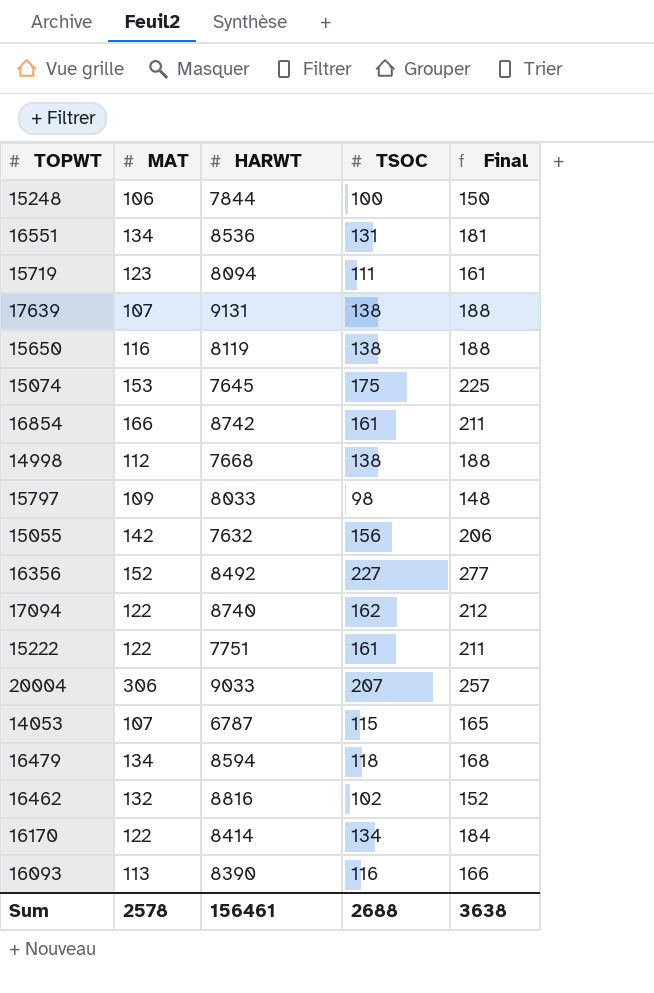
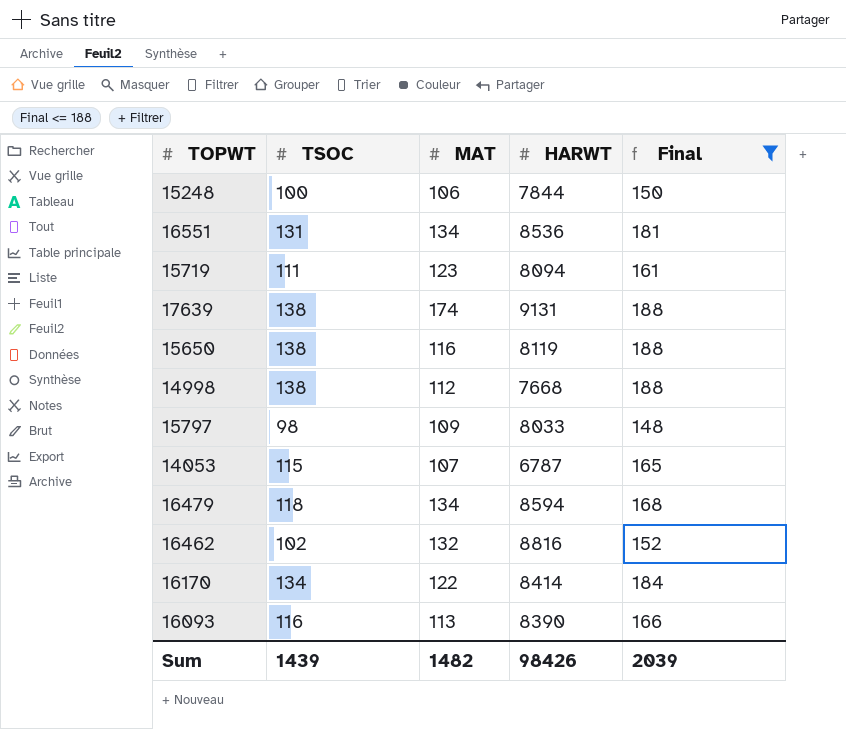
filter: none -> Final <= 188
column TSOC | position: 4 -> 2
17639 | MAT: 107 -> 174
Sum | TSOC: 2688 -> 1439
Sum | MAT: 2578 -> 1482
Sum | HARWT: 156461 -> 98426
Sum | Final: 3638 -> 2039

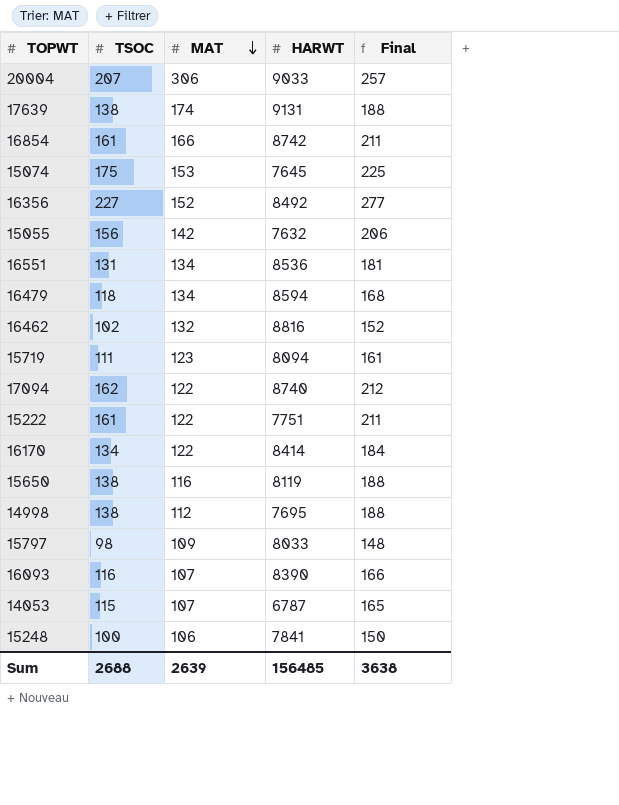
filter: Final <= 188 -> none
row order: none -> MAT descending
14998 | HARWT: 7668 -> 7695
16093 | MAT: 113 -> 107
15248 | HARWT: 7844 -> 7841
Sum | TSOC: 1439 -> 2688
Sum | MAT: 1482 -> 2639
Sum | HARWT: 98426 -> 156485
Sum | Final: 2039 -> 3638

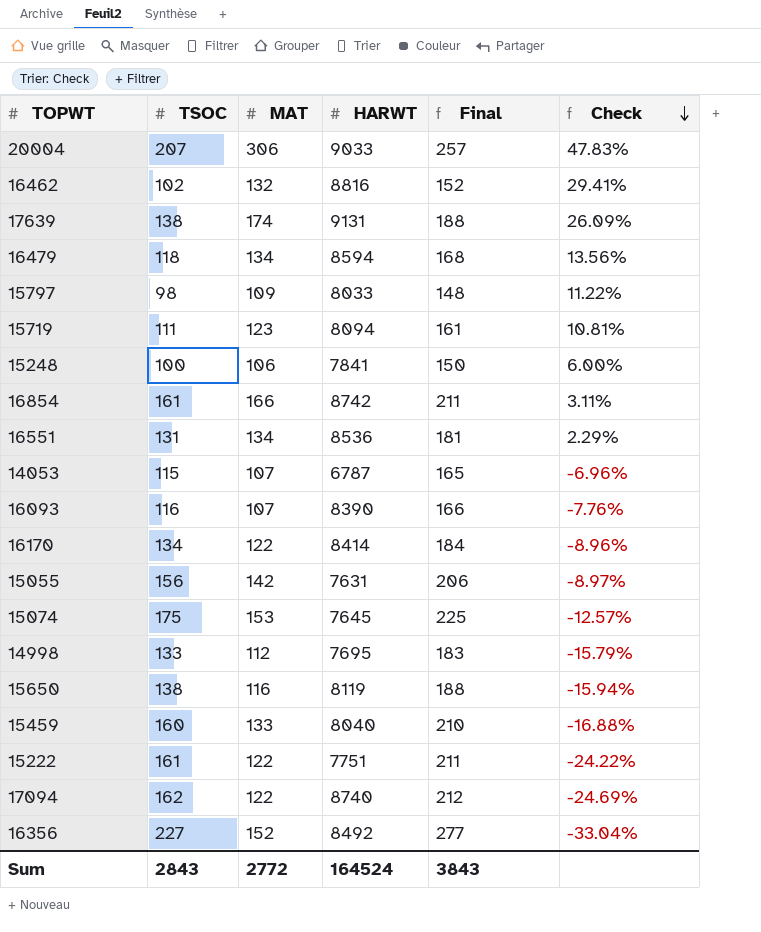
row order: MAT descending -> Check descending
column Check | formula: none -> ([MAT] - [TSOC]) / [TSOC]
15055 | HARWT: 7632 -> 7631
14998 | TSOC: 138 -> 133
14998 | Final: 188 -> 183
row 15459: none -> 160 | 133 | 8040 | 210 | -16.88%
Sum | TSOC: 2688 -> 2843
Sum | MAT: 2639 -> 2772
Sum | HARWT: 156485 -> 164524
Sum | Final: 3638 -> 3843

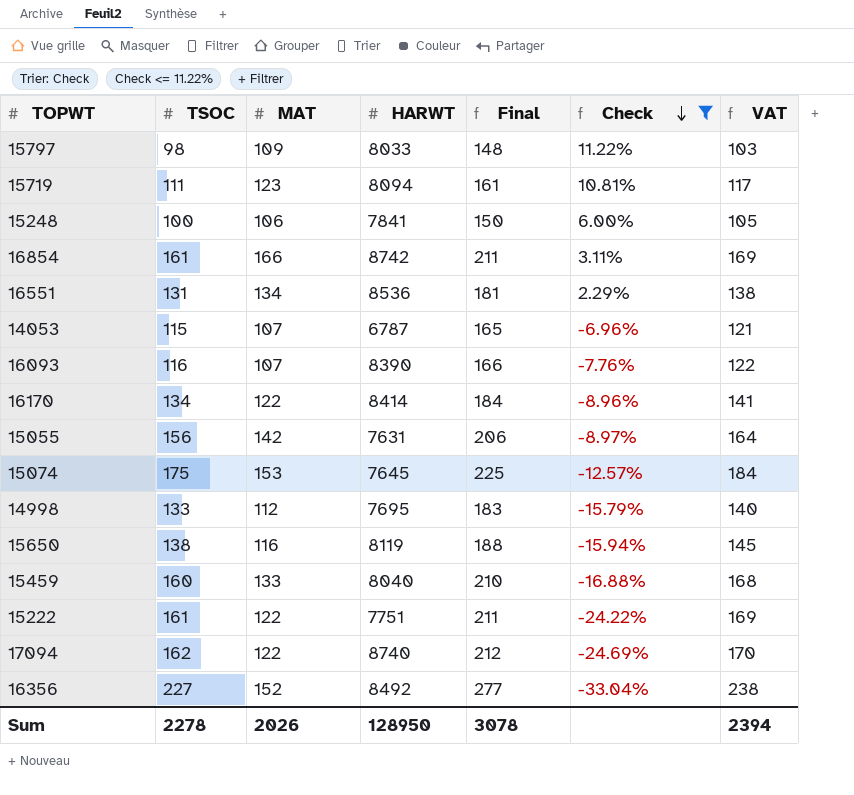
filter: none -> Check <= 11.22%
column VAT | formula: none -> [TSOC] * 1.05
Sum | TSOC: 2843 -> 2278
Sum | MAT: 2772 -> 2026
Sum | HARWT: 164524 -> 128950
Sum | Final: 3843 -> 3078

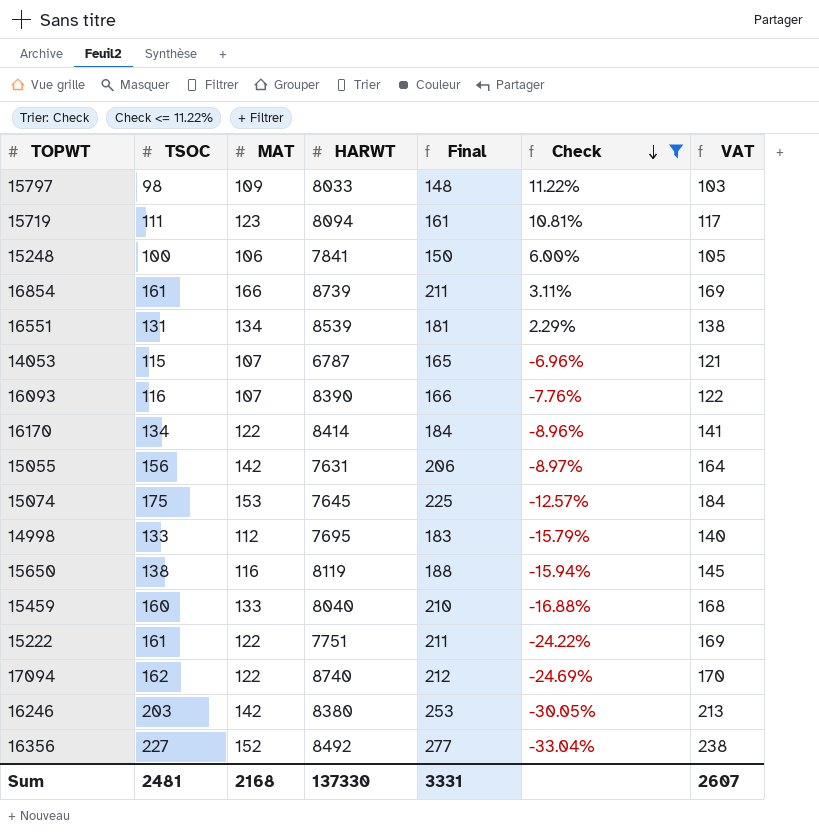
16854 | HARWT: 8742 -> 8739
16551 | HARWT: 8536 -> 8539
row 16246: none -> 203 | 142 | 8380 | 253 | -30.05% | 213
Sum | TSOC: 2278 -> 2481
Sum | MAT: 2026 -> 2168
Sum | HARWT: 128950 -> 137330
Sum | Final: 3078 -> 3331
Sum | VAT: 2394 -> 2607

